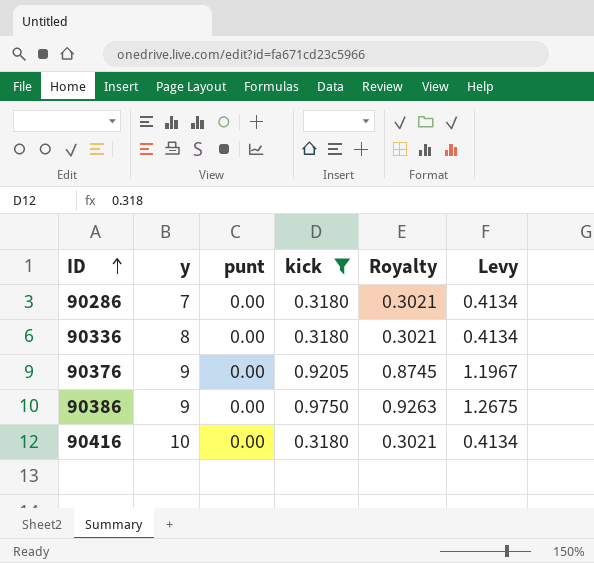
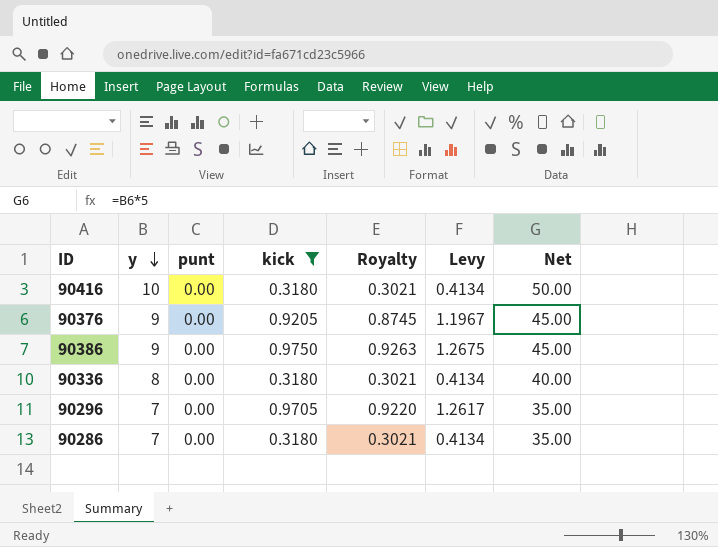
row order: ID ascending -> y descending
column Net | formula: none -> [y] * 5
row 90296: none -> 7 | 0.00 | 0.9705 | 0.9220 | 1.2617 | 35.00

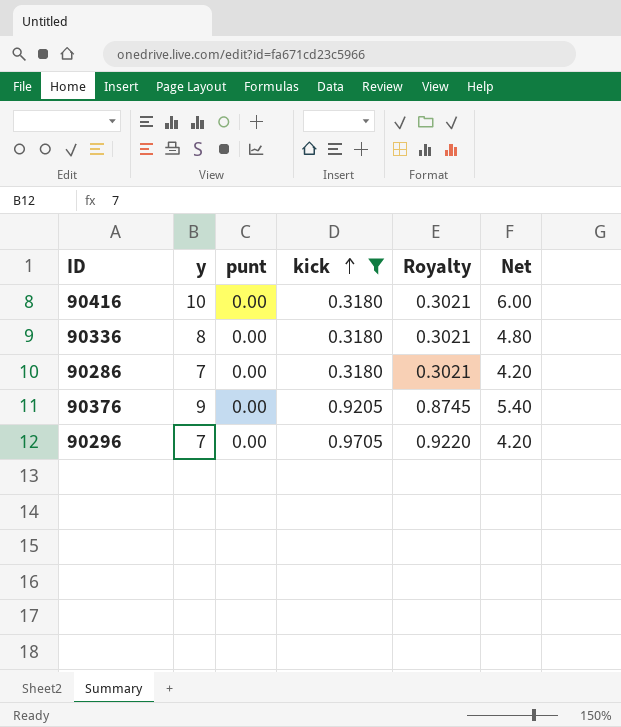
row order: y descending -> kick ascending
column Levy | formula: [kick] * 1.3 -> none
column Net | formula: [y] * 5 -> [y] * 0.6
row 90386: 9 | 0.00 | 0.9750 | 0.9263 | 1.2675 | 45.00 -> none

